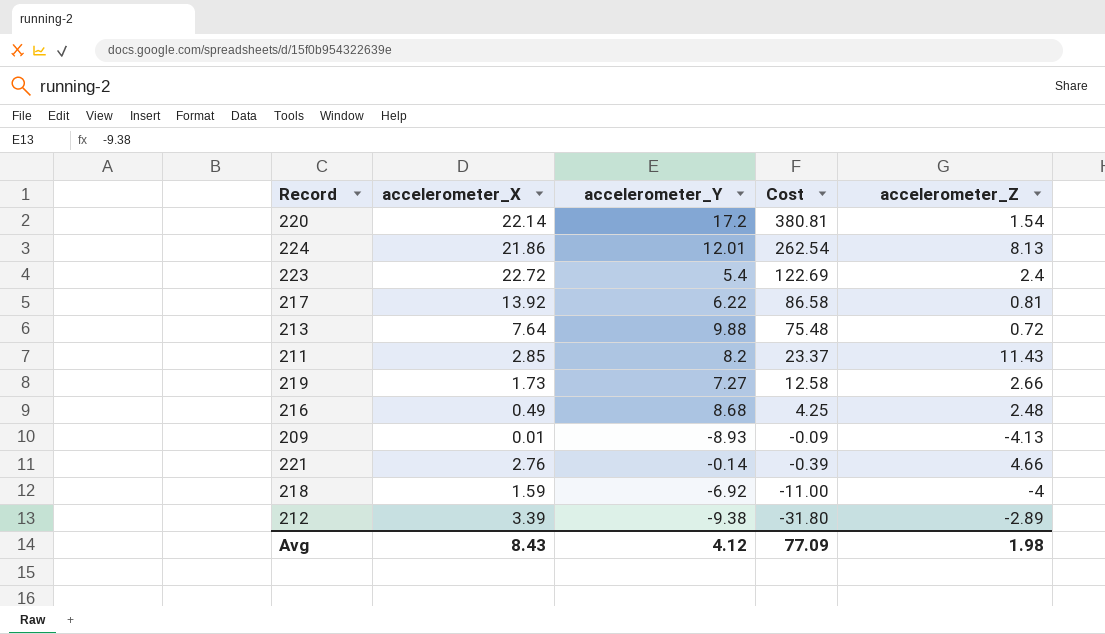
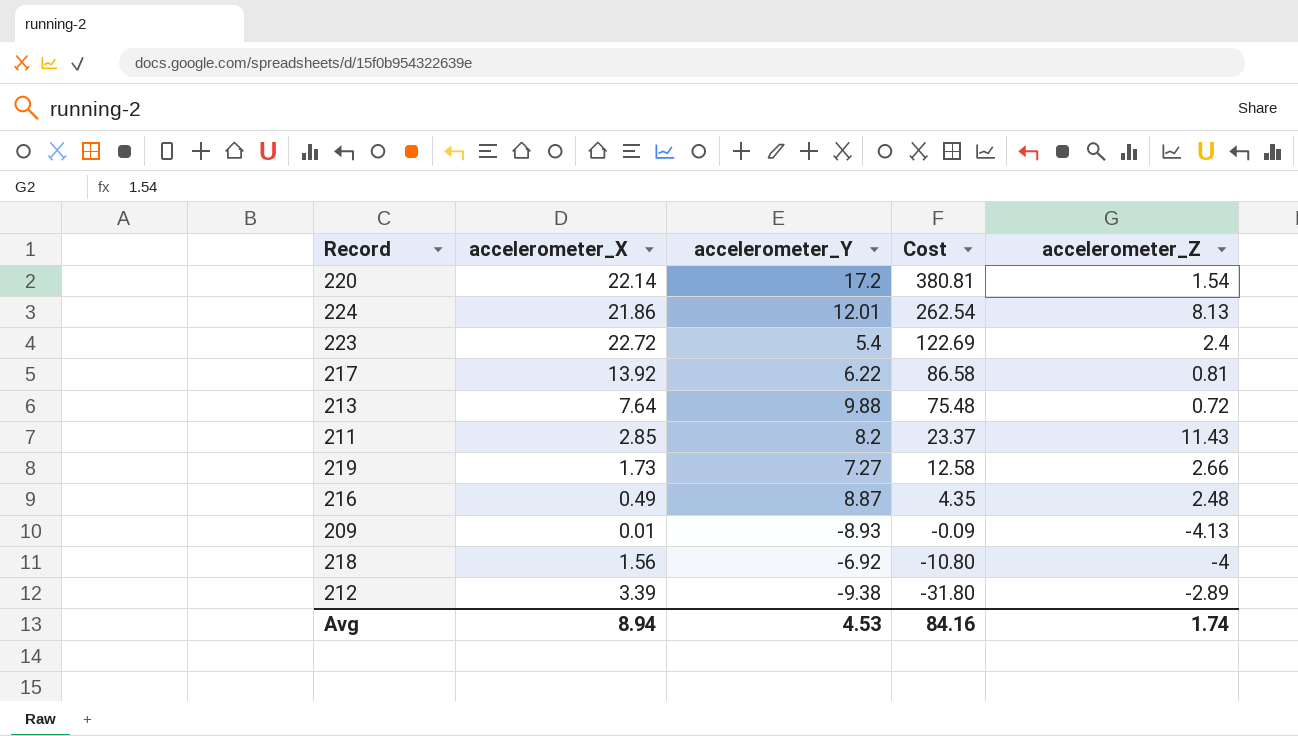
row 221: 2.76 | -0.14 | -0.39 | 4.66 -> none
216 | accelerometer_Y: 8.68 -> 8.87
216 | Cost: 4.25 -> 4.35
218 | accelerometer_X: 1.59 -> 1.56
218 | Cost: -11.00 -> -10.80
Avg | accelerometer_X: 8.43 -> 8.94
Avg | accelerometer_Y: 4.12 -> 4.53
Avg | Cost: 77.09 -> 84.16
Avg | accelerometer_Z: 1.98 -> 1.74

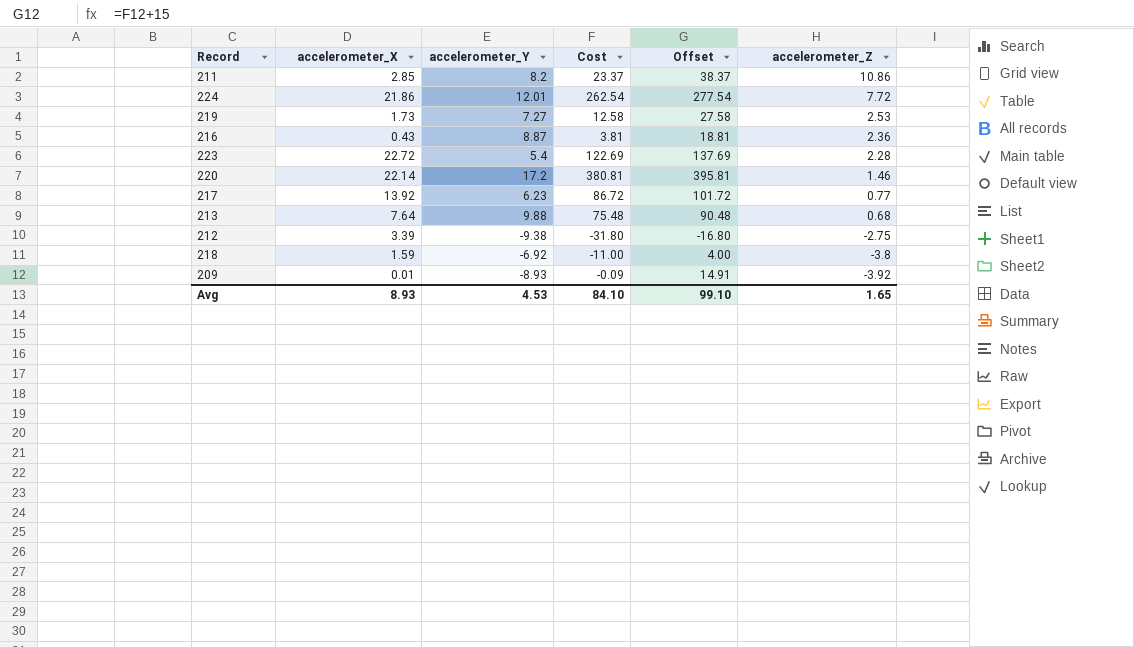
row order: Cost descending -> accelerometer_Z descending
column Offset | formula: none -> [Cost] + 15
211 | accelerometer_Z: 11.43 -> 10.86
224 | accelerometer_Z: 8.13 -> 7.72
219 | accelerometer_Z: 2.66 -> 2.53
216 | accelerometer_X: 0.49 -> 0.43
216 | Cost: 4.35 -> 3.81
216 | accelerometer_Z: 2.48 -> 2.36
223 | accelerometer_Z: 2.4 -> 2.28
220 | accelerometer_Z: 1.54 -> 1.46
217 | accelerometer_Y: 6.22 -> 6.23
217 | Cost: 86.58 -> 86.72
217 | accelerometer_Z: 0.81 -> 0.77
213 | accelerometer_Z: 0.72 -> 0.68
212 | accelerometer_Z: -2.89 -> -2.75
218 | accelerometer_X: 1.56 -> 1.59
218 | Cost: -10.80 -> -11.00
218 | accelerometer_Z: -4 -> -3.8
209 | accelerometer_Z: -4.13 -> -3.92
Avg | accelerometer_X: 8.94 -> 8.93
Avg | Cost: 84.16 -> 84.10
Avg | accelerometer_Z: 1.74 -> 1.65

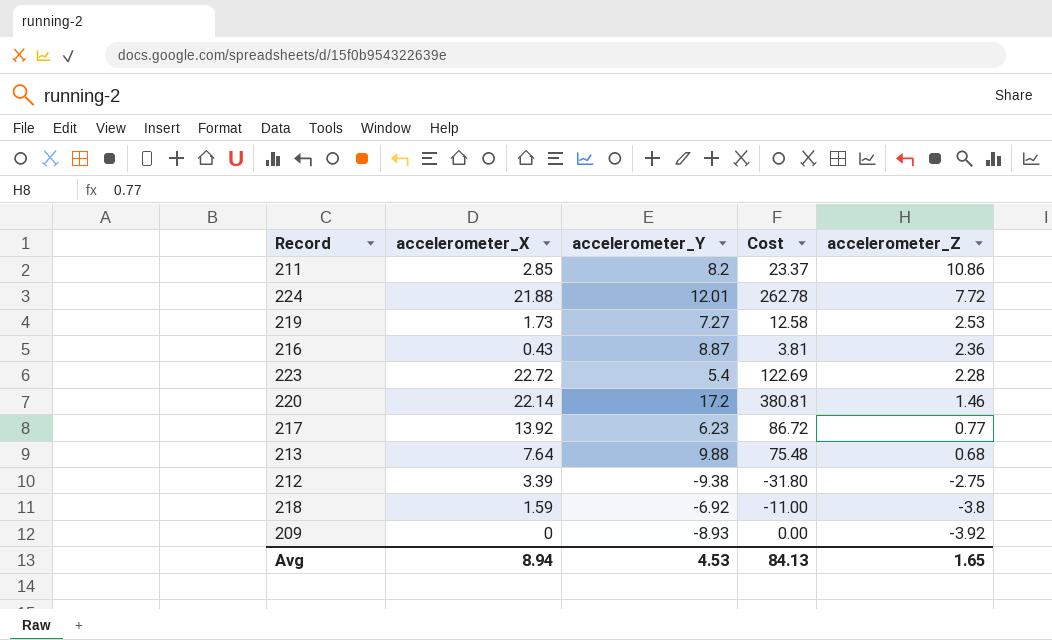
column Offset | formula: [Cost] + 15 -> none
224 | accelerometer_X: 21.86 -> 21.88
224 | Cost: 262.54 -> 262.78
209 | accelerometer_X: 0.01 -> 0
209 | Cost: -0.09 -> 0.00
Avg | accelerometer_X: 8.93 -> 8.94
Avg | Cost: 84.10 -> 84.13

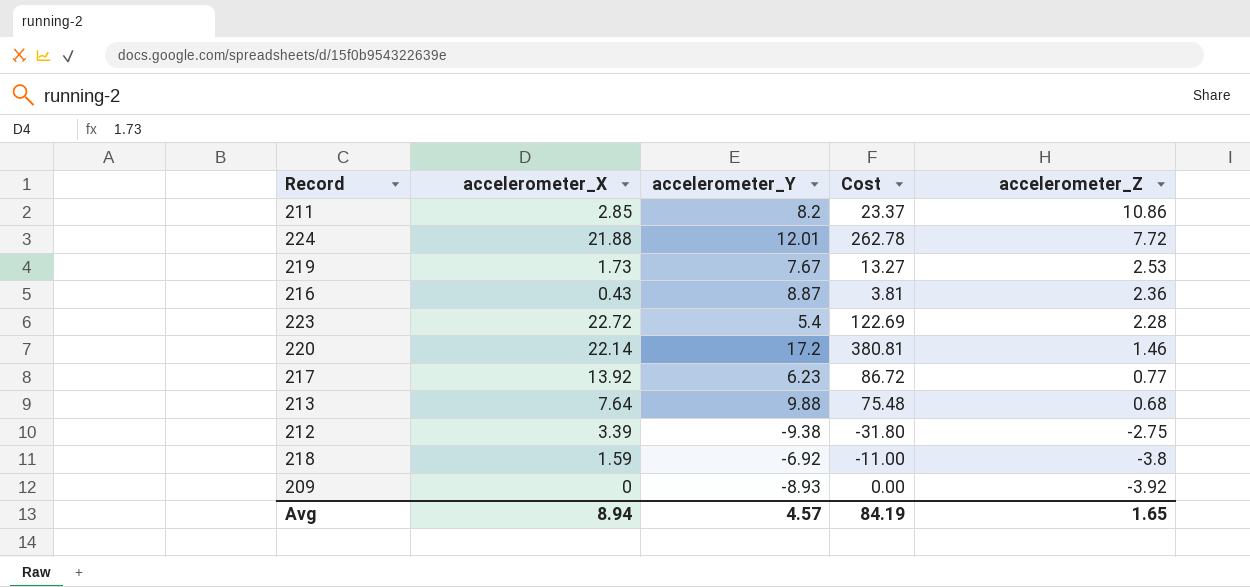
219 | accelerometer_Y: 7.27 -> 7.67
219 | Cost: 12.58 -> 13.27
Avg | accelerometer_Y: 4.53 -> 4.57
Avg | Cost: 84.13 -> 84.19

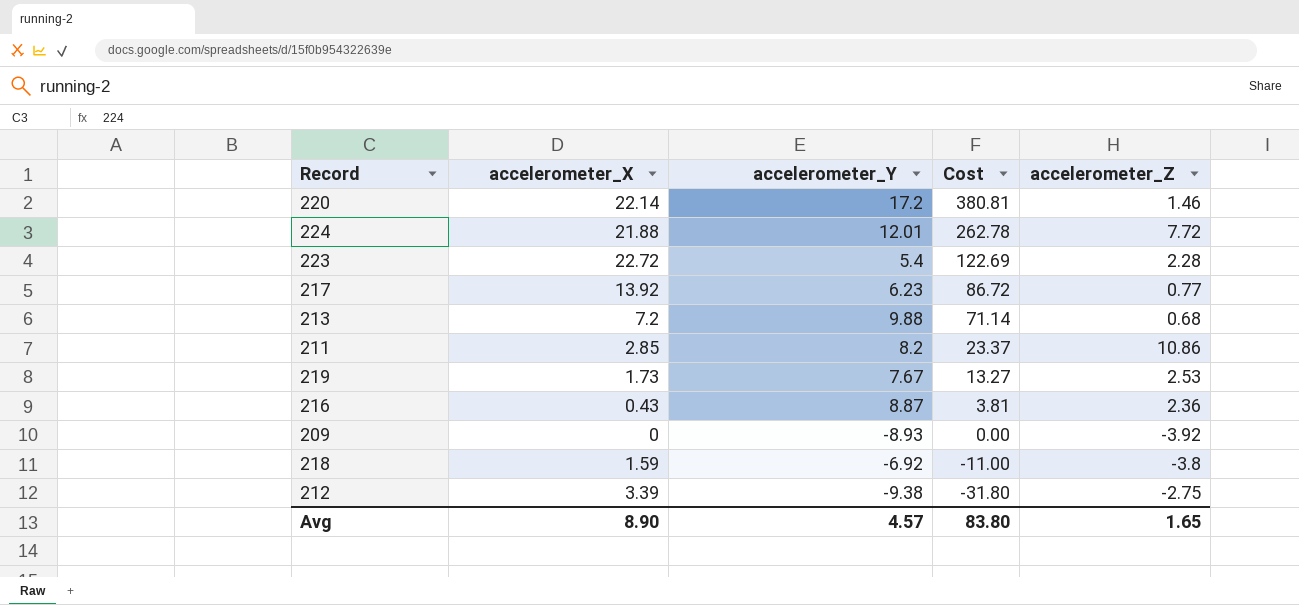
row order: accelerometer_Z descending -> Cost descending
213 | accelerometer_X: 7.64 -> 7.2
213 | Cost: 75.48 -> 71.14
Avg | accelerometer_X: 8.94 -> 8.90
Avg | Cost: 84.19 -> 83.80

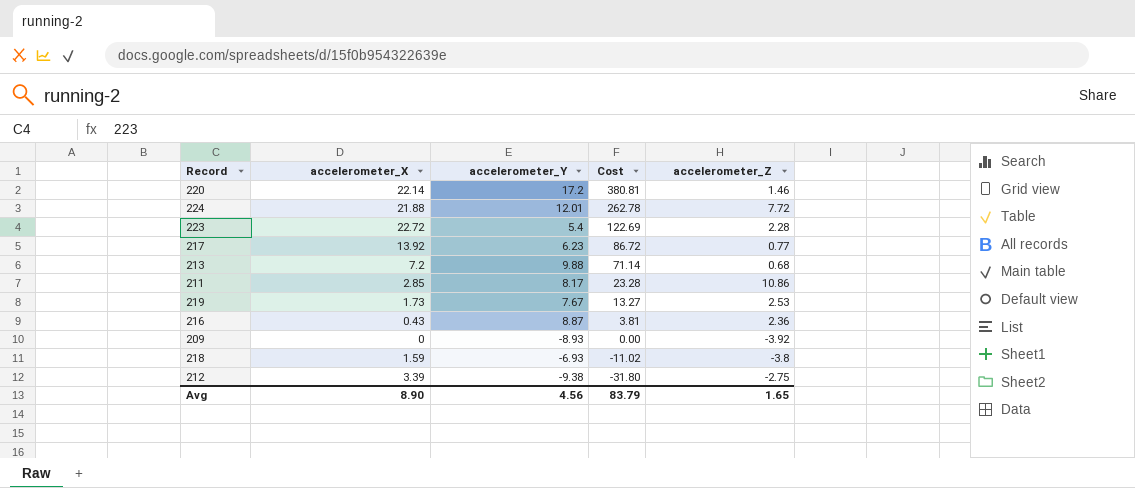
211 | accelerometer_Y: 8.2 -> 8.17
211 | Cost: 23.37 -> 23.28
218 | accelerometer_Y: -6.92 -> -6.93
218 | Cost: -11.00 -> -11.02
Avg | accelerometer_Y: 4.57 -> 4.56
Avg | Cost: 83.80 -> 83.79

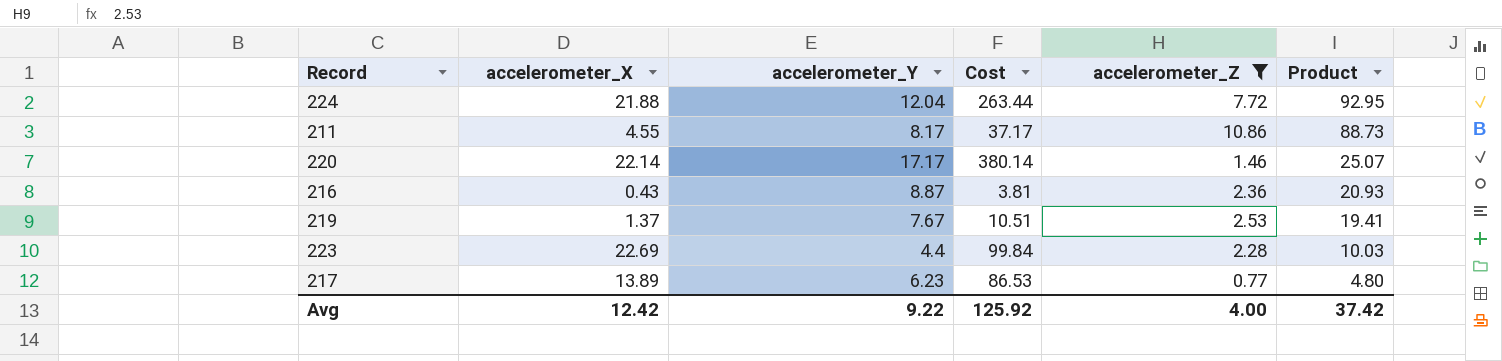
filter: none -> accelerometer_Z >= 0.77
row order: Cost descending -> Product descending
column Product | formula: none -> [accelerometer_Y] * [accelerometer_Z]
224 | accelerometer_Y: 12.01 -> 12.04
224 | Cost: 262.78 -> 263.44
211 | accelerometer_X: 2.85 -> 4.55
211 | Cost: 23.28 -> 37.17
220 | accelerometer_Y: 17.2 -> 17.17
220 | Cost: 380.81 -> 380.14
219 | accelerometer_X: 1.73 -> 1.37
219 | Cost: 13.27 -> 10.51
223 | accelerometer_X: 22.72 -> 22.69
223 | accelerometer_Y: 5.4 -> 4.4
223 | Cost: 122.69 -> 99.84
217 | accelerometer_X: 13.92 -> 13.89
217 | Cost: 86.72 -> 86.53
Avg | accelerometer_X: 8.90 -> 12.42
Avg | accelerometer_Y: 4.56 -> 9.22
Avg | Cost: 83.79 -> 125.92
Avg | accelerometer_Z: 1.65 -> 4.00

